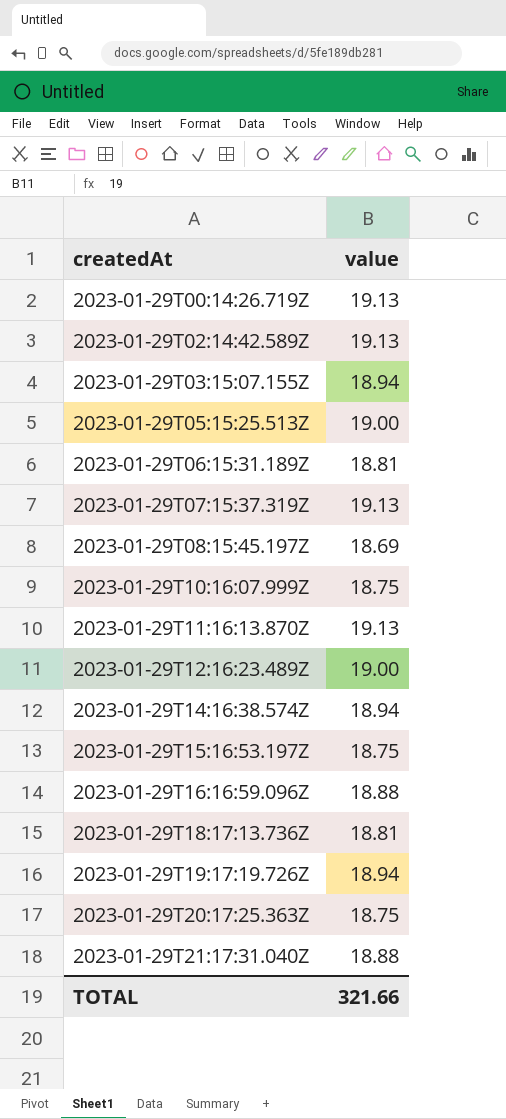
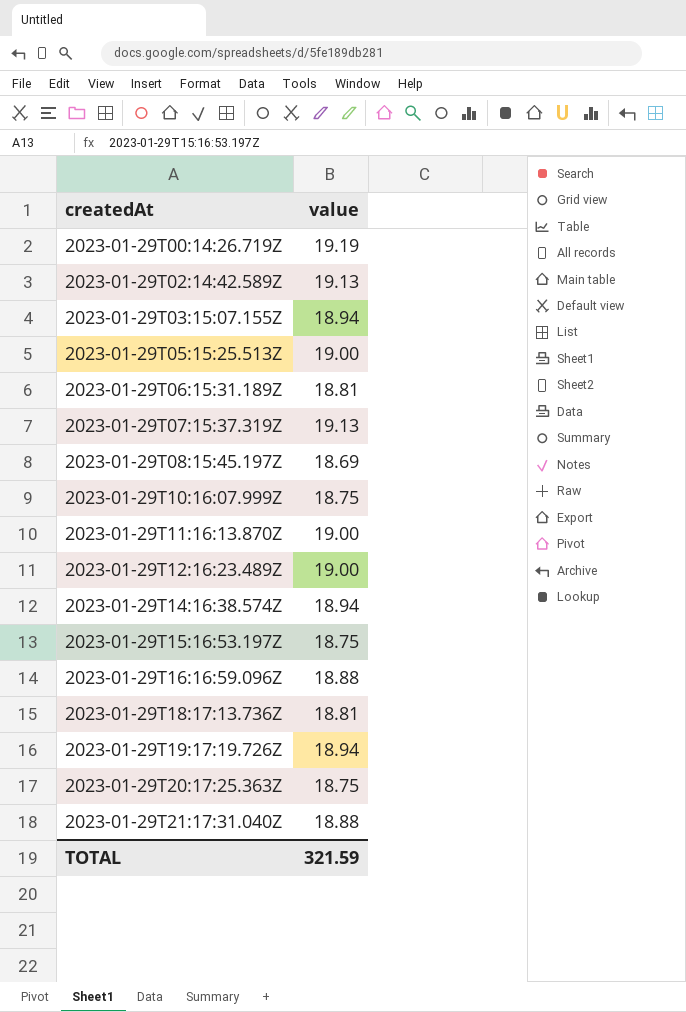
2023-01-29T00:14:26.719Z | value: 19.13 -> 19.19
2023-01-29T11:16:13.870Z | value: 19.13 -> 19.00
TOTAL | value: 321.66 -> 321.59

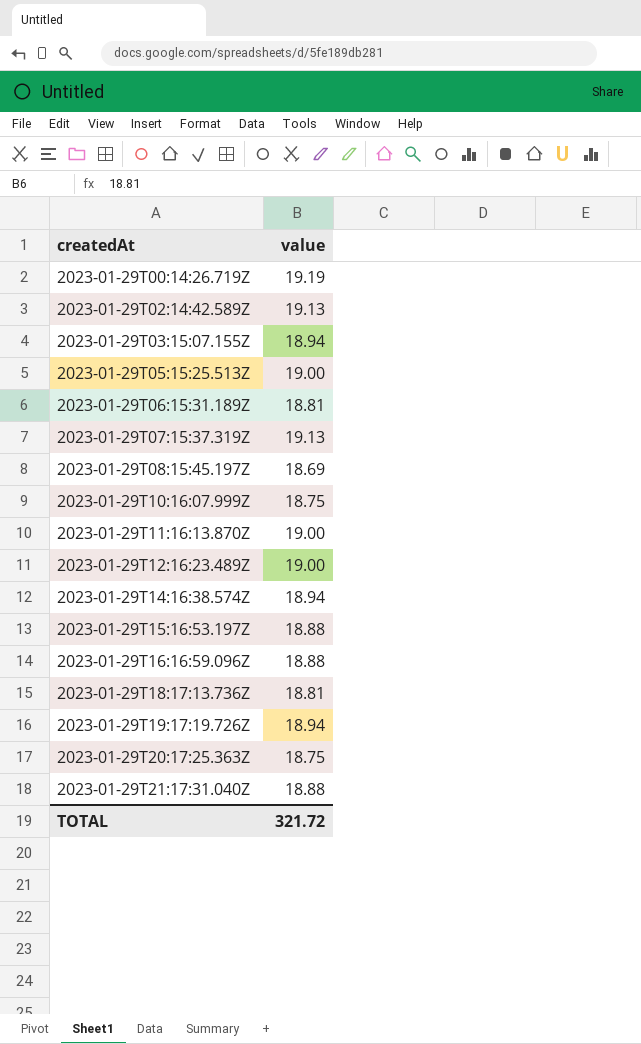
2023-01-29T15:16:53.197Z | value: 18.75 -> 18.88
TOTAL | value: 321.59 -> 321.72

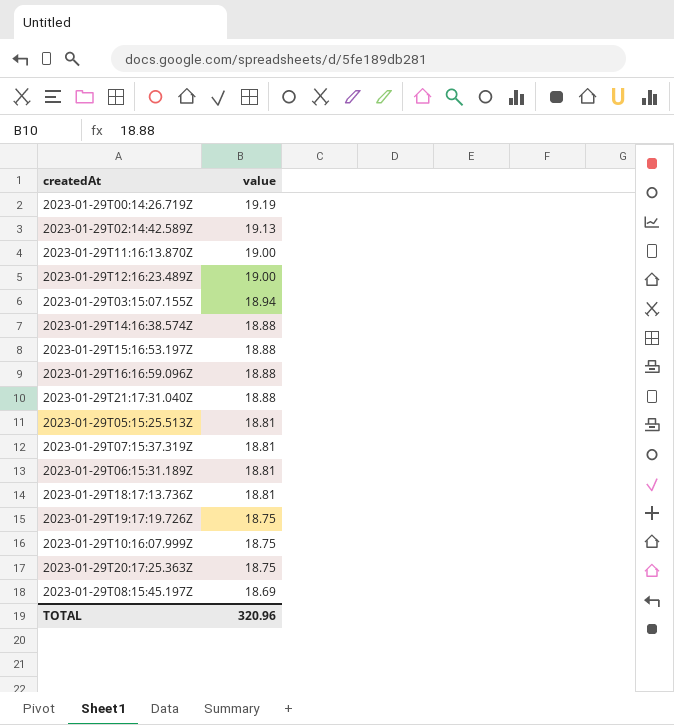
row order: createdAt ascending -> value descending
2023-01-29T14:16:38.574Z | value: 18.94 -> 18.88
2023-01-29T05:15:25.513Z | value: 19.00 -> 18.81
2023-01-29T07:15:37.319Z | value: 19.13 -> 18.81
2023-01-29T19:17:19.726Z | value: 18.94 -> 18.75
TOTAL | value: 321.72 -> 320.96

